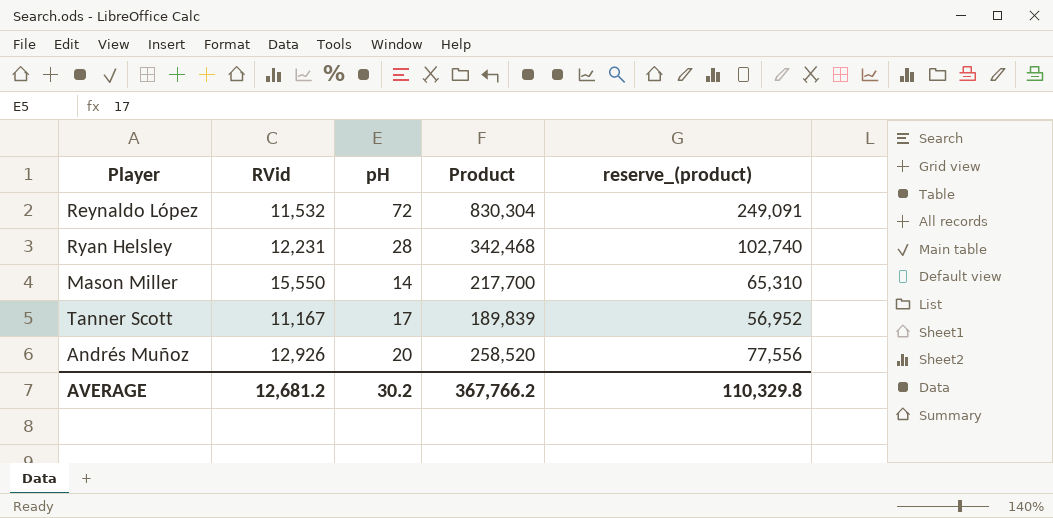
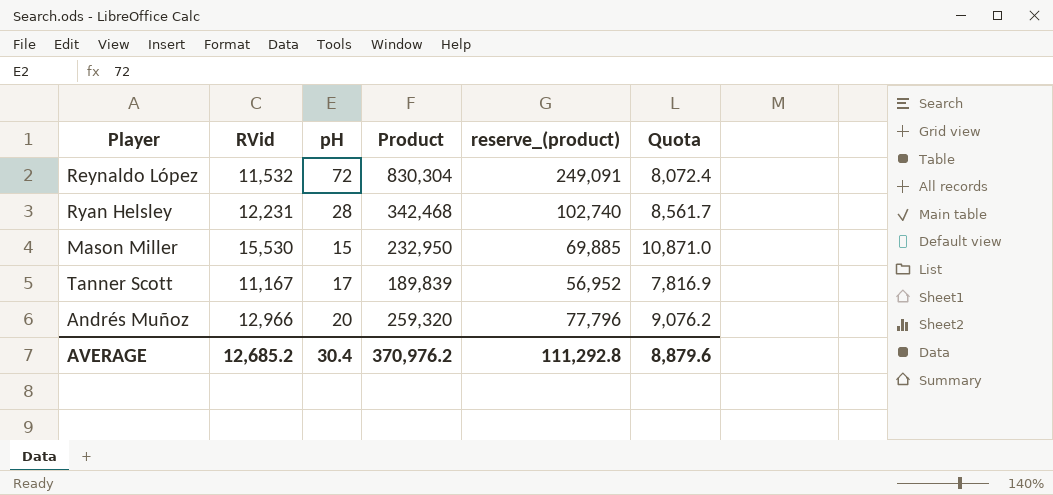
column Quota | formula: none -> [RVid] * 0.7
Mason Miller | RVid: 15,550 -> 15,530
Mason Miller | pH: 14 -> 15
Mason Miller | Product: 217,700 -> 232,950
Mason Miller | reserve_(product): 65,310 -> 69,885
Andrés Muñoz | RVid: 12,926 -> 12,966
Andrés Muñoz | Product: 258,520 -> 259,320
Andrés Muñoz | reserve_(product): 77,556 -> 77,796
AVERAGE | RVid: 12,681.2 -> 12,685.2
AVERAGE | pH: 30.2 -> 30.4
AVERAGE | Product: 367,766.2 -> 370,976.2
AVERAGE | reserve_(product): 110,329.8 -> 111,292.8

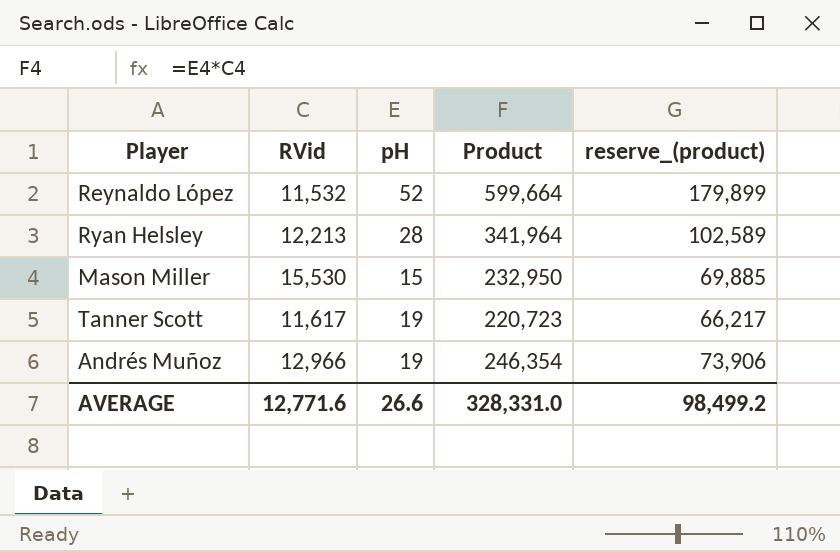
column Quota | formula: [RVid] * 0.7 -> none
Reynaldo López | pH: 72 -> 52
Reynaldo López | Product: 830,304 -> 599,664
Reynaldo López | reserve_(product): 249,091 -> 179,899
Ryan Helsley | RVid: 12,231 -> 12,213
Ryan Helsley | Product: 342,468 -> 341,964
Ryan Helsley | reserve_(product): 102,740 -> 102,589
Tanner Scott | RVid: 11,167 -> 11,617
Tanner Scott | pH: 17 -> 19
Tanner Scott | Product: 189,839 -> 220,723
Tanner Scott | reserve_(product): 56,952 -> 66,217
Andrés Muñoz | pH: 20 -> 19
Andrés Muñoz | Product: 259,320 -> 246,354
Andrés Muñoz | reserve_(product): 77,796 -> 73,906
AVERAGE | RVid: 12,685.2 -> 12,771.6
AVERAGE | pH: 30.4 -> 26.6
AVERAGE | Product: 370,976.2 -> 328,331.0
AVERAGE | reserve_(product): 111,292.8 -> 98,499.2

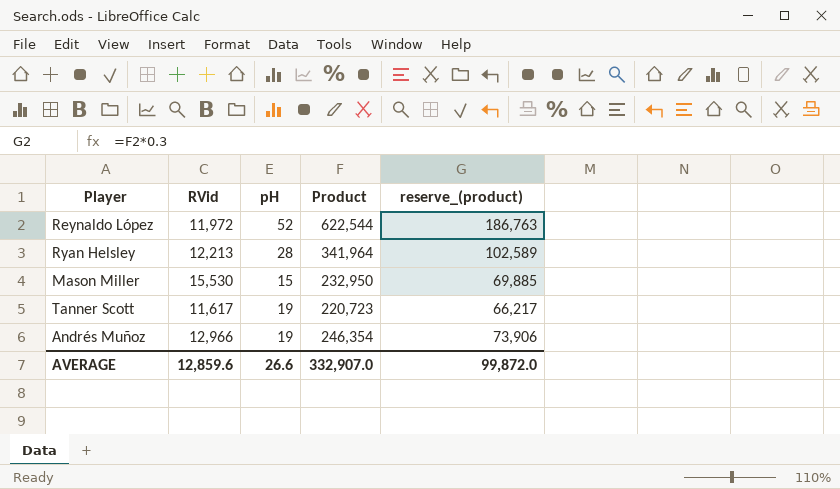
Reynaldo López | RVid: 11,532 -> 11,972
Reynaldo López | Product: 599,664 -> 622,544
Reynaldo López | reserve_(product): 179,899 -> 186,763
AVERAGE | RVid: 12,771.6 -> 12,859.6
AVERAGE | Product: 328,331.0 -> 332,907.0
AVERAGE | reserve_(product): 98,499.2 -> 99,872.0

